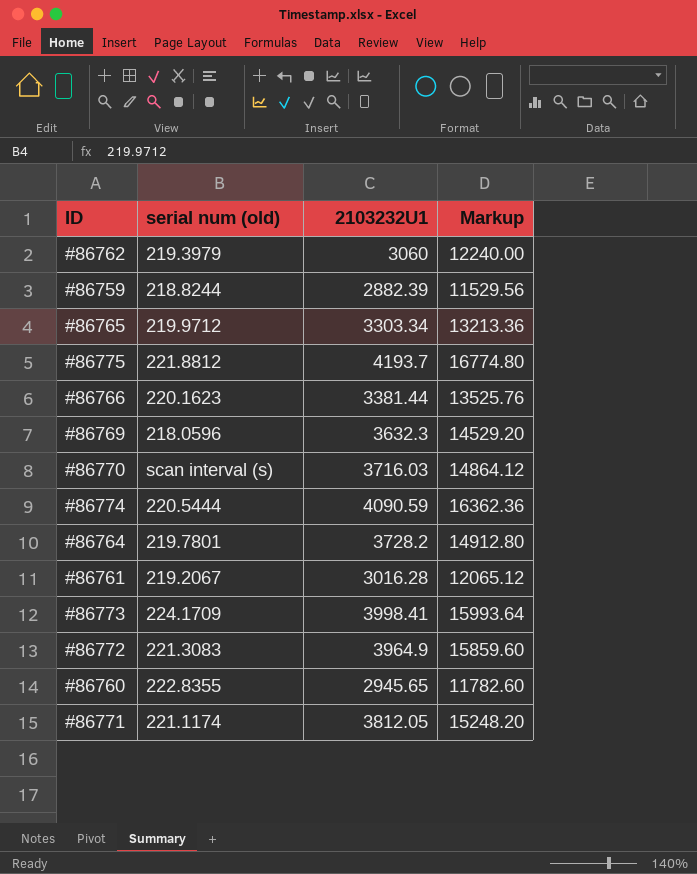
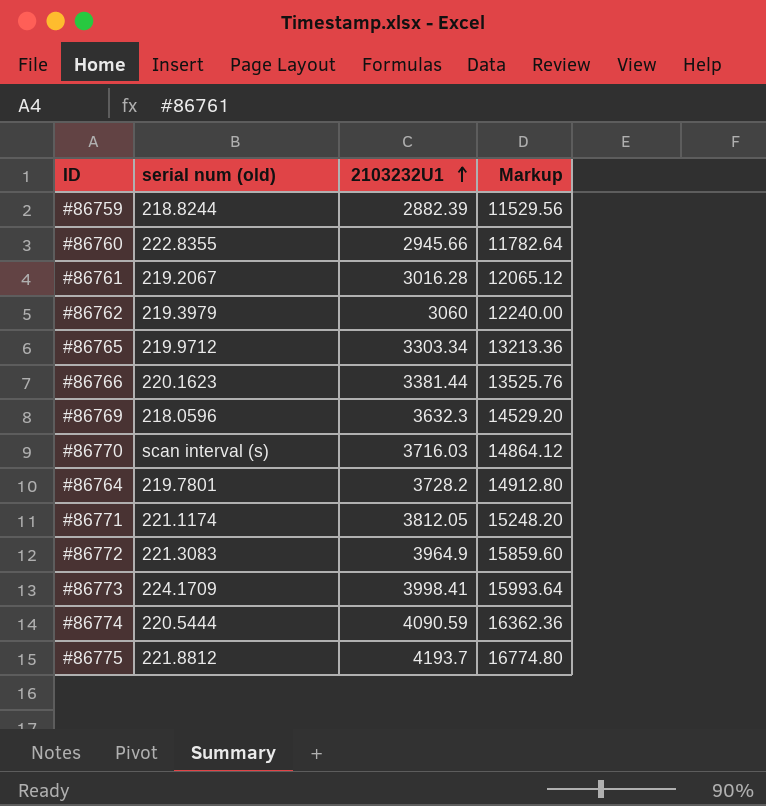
row order: none -> 2103232U1 ascending
#86760 | 2103232U1: 2945.65 -> 2945.66
#86760 | Markup: 11782.60 -> 11782.64

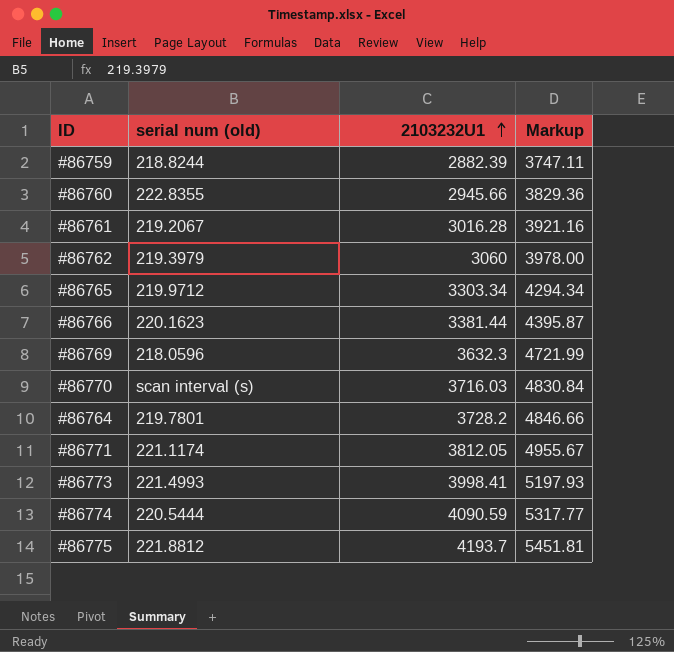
column Markup | formula: [2103232U1] * 4 -> [2103232U1] * 1.3
row #86772: 221.3083 | 3964.9 | 15859.60 -> none
#86773 | serial num (old): 224.1709 -> 221.4993

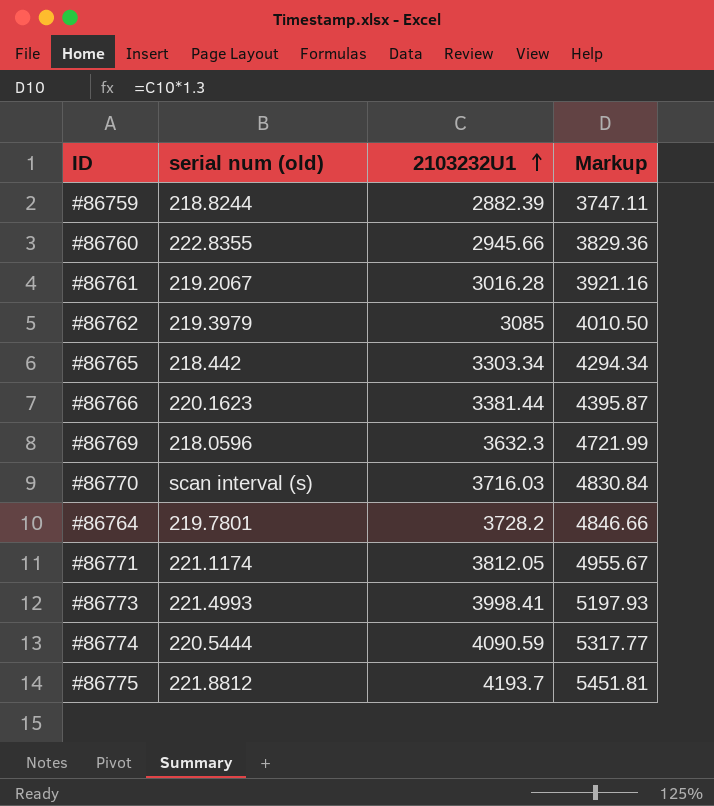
#86762 | 2103232U1: 3060 -> 3085
#86762 | Markup: 3978.00 -> 4010.50
#86765 | serial num (old): 219.9712 -> 218.442

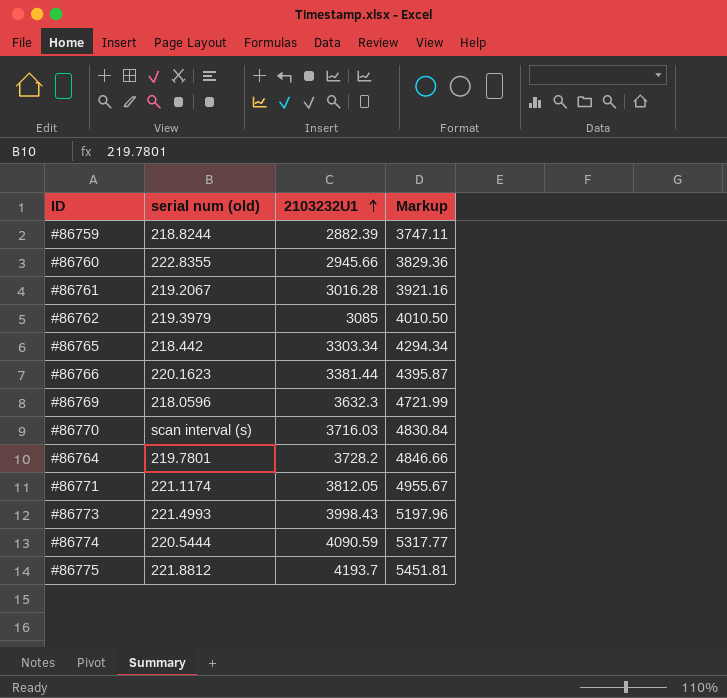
#86773 | 2103232U1: 3998.41 -> 3998.43
#86773 | Markup: 5197.93 -> 5197.96

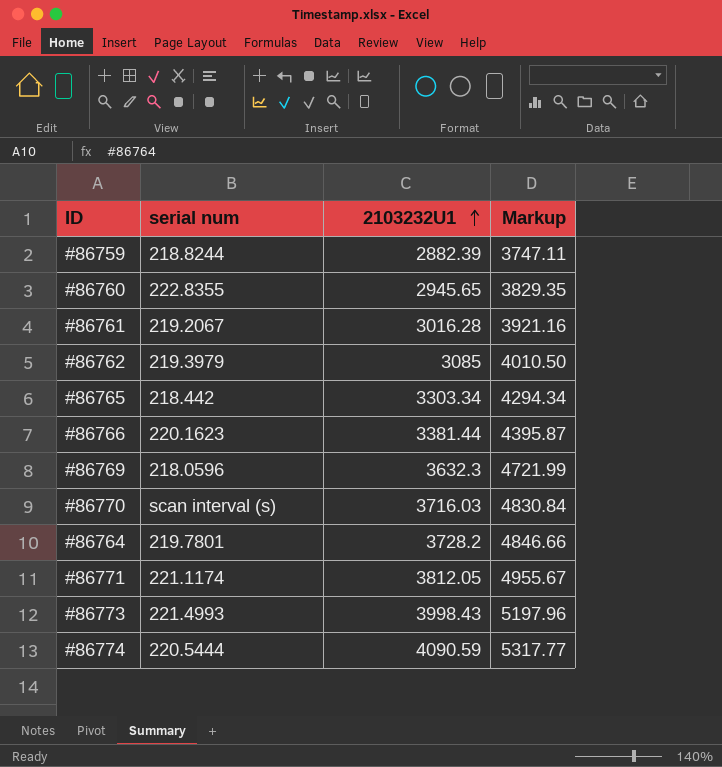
column name: serial num (old) -> serial num
row #86775: 221.8812 | 4193.7 | 5451.81 -> none
#86760 | 2103232U1: 2945.66 -> 2945.65
#86760 | Markup: 3829.36 -> 3829.35

